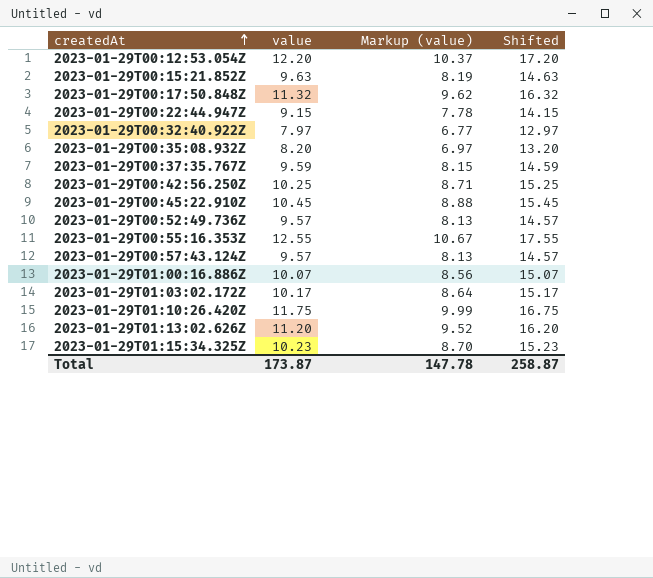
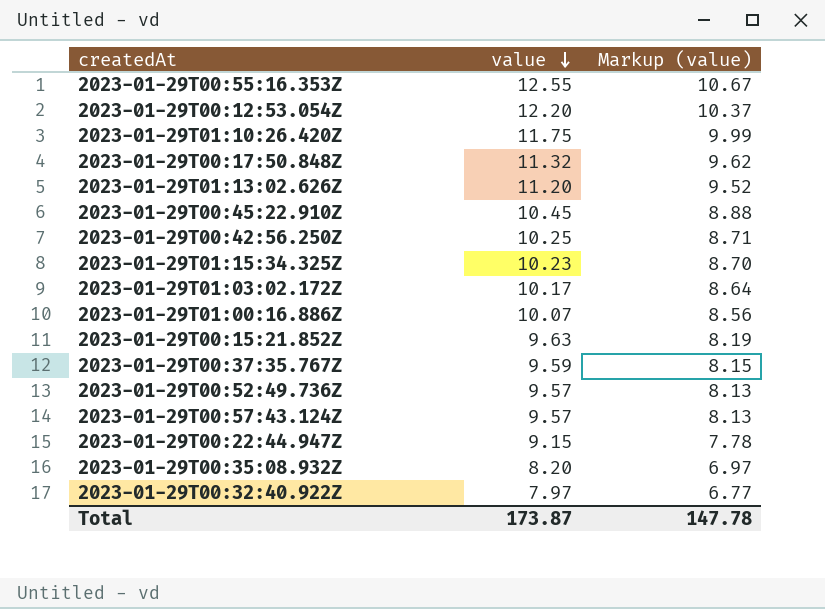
row order: createdAt ascending -> value descending
column Shifted | formula: [value] + 5 -> none

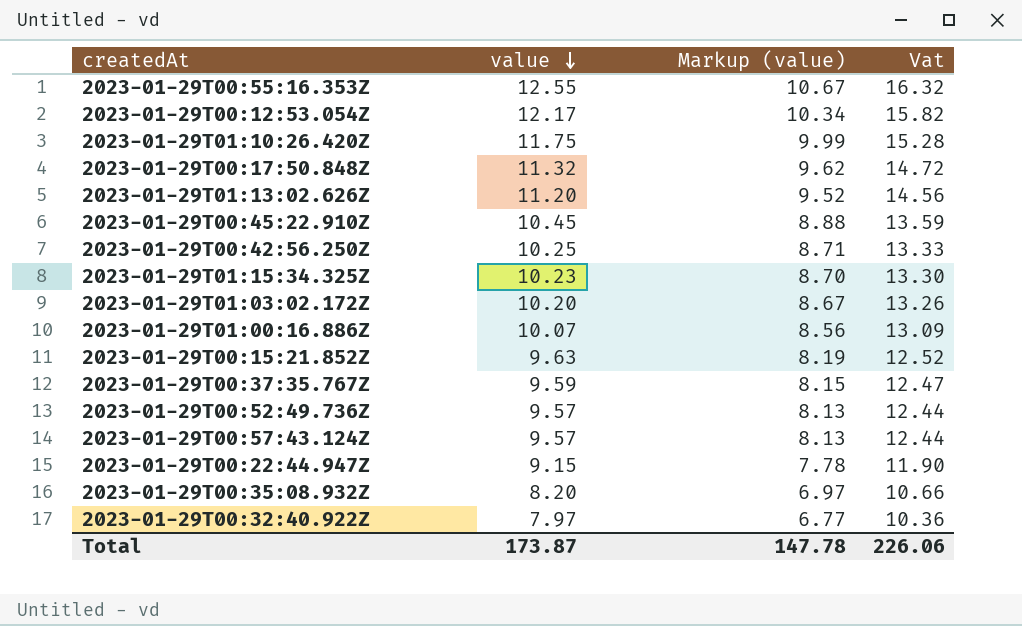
column Vat | formula: none -> [value] * 1.3
2023-01-29T00:12:53.054Z | value: 12.20 -> 12.17
2023-01-29T00:12:53.054Z | Markup (value): 10.37 -> 10.34
2023-01-29T01:03:02.172Z | value: 10.17 -> 10.20
2023-01-29T01:03:02.172Z | Markup (value): 8.64 -> 8.67

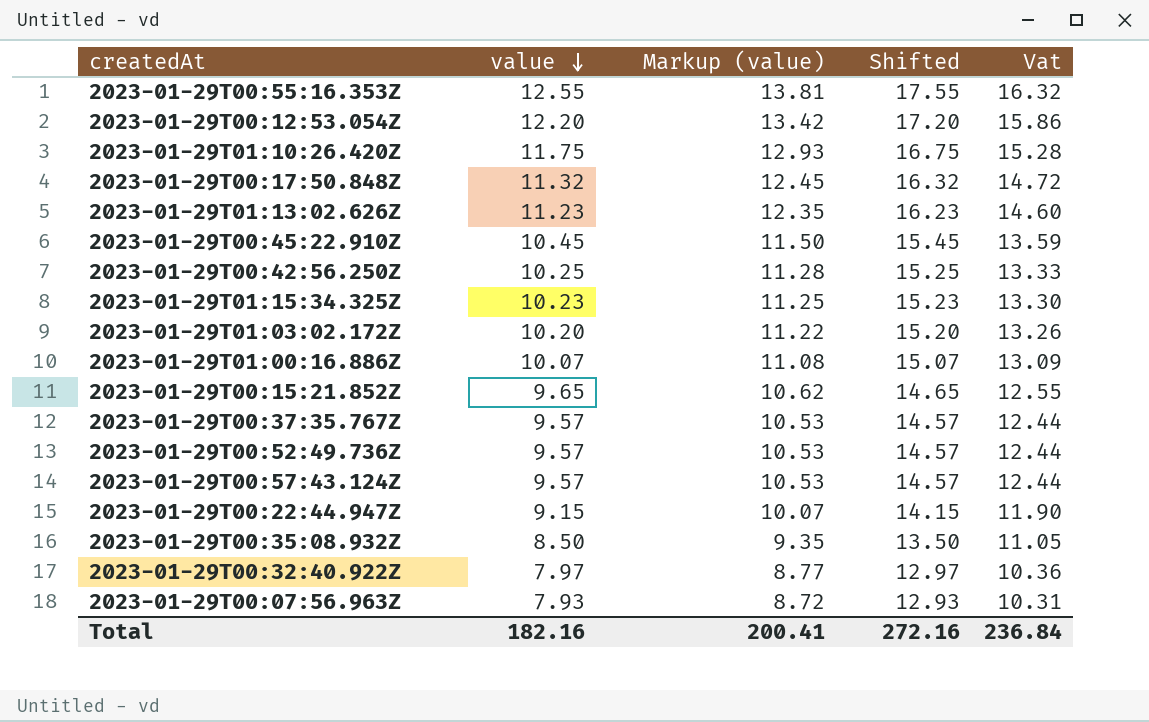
column Markup (value) | formula: [value] * 0.85 -> [value] * 1.1
column Shifted | formula: none -> [value] + 5
2023-01-29T00:12:53.054Z | value: 12.17 -> 12.20
2023-01-29T00:12:53.054Z | Vat: 15.82 -> 15.86
2023-01-29T01:13:02.626Z | value: 11.20 -> 11.23
2023-01-29T01:13:02.626Z | Vat: 14.56 -> 14.60
2023-01-29T00:15:21.852Z | value: 9.63 -> 9.65
2023-01-29T00:15:21.852Z | Vat: 12.52 -> 12.55
2023-01-29T00:37:35.767Z | value: 9.59 -> 9.57
2023-01-29T00:37:35.767Z | Vat: 12.47 -> 12.44
2023-01-29T00:35:08.932Z | value: 8.20 -> 8.50
2023-01-29T00:35:08.932Z | Vat: 10.66 -> 11.05
row 2023-01-29T00:07:56.963Z: none -> 7.93 | 8.72 | 12.93 | 10.31
Total | value: 173.87 -> 182.16
Total | Markup (value): 147.78 -> 200.41
Total | Vat: 226.06 -> 236.84

